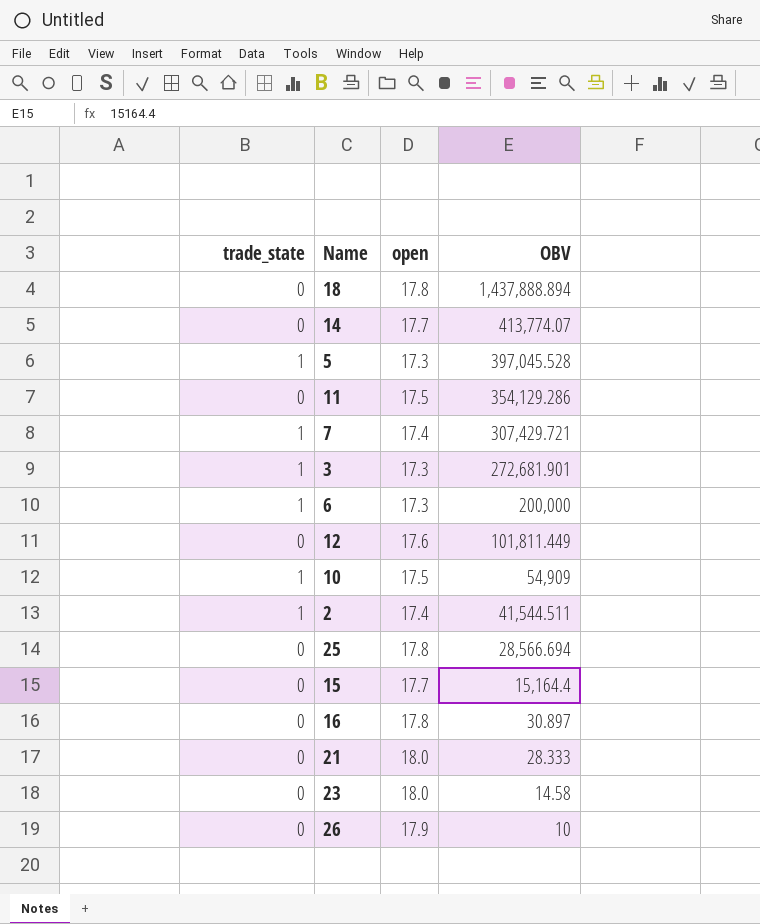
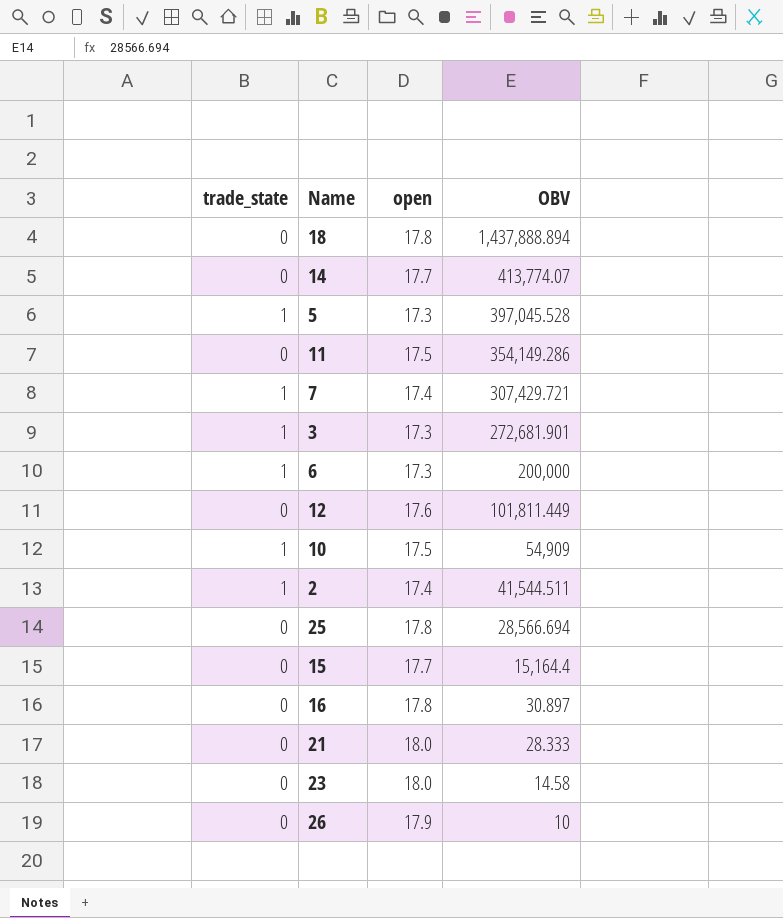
11 | OBV: 354,129.286 -> 354,149.286

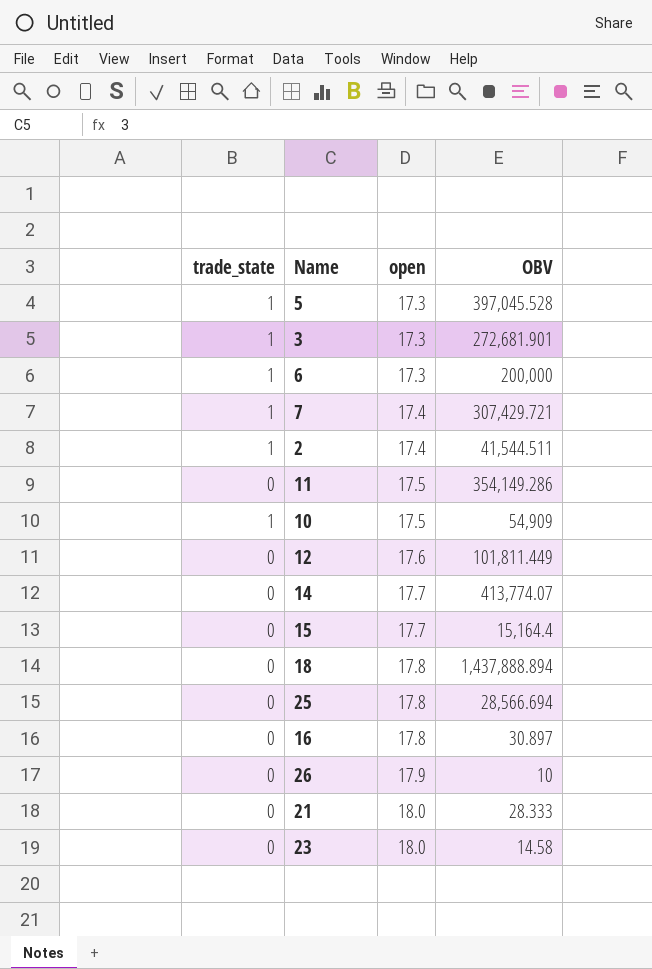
row order: OBV descending -> open ascending

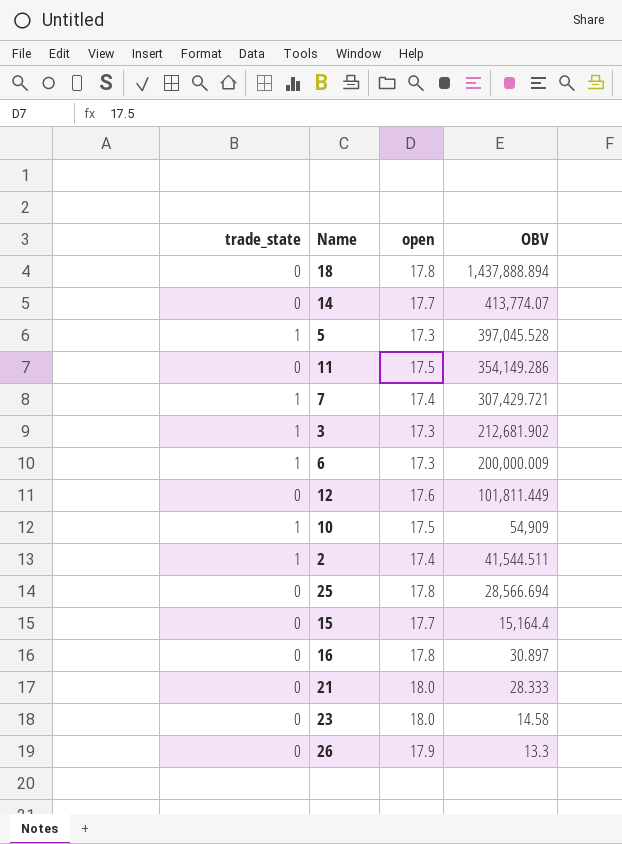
row order: open ascending -> OBV descending
3 | OBV: 272,681.901 -> 212,681.902
6 | OBV: 200,000 -> 200,000.009
26 | OBV: 10 -> 13.3

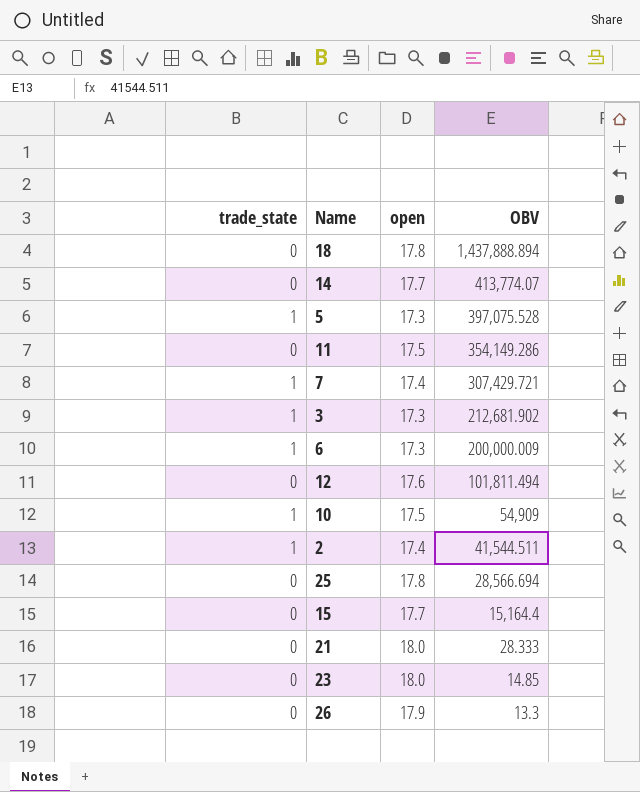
row 16: 0 | 17.8 | 30.897 -> none
5 | OBV: 397,045.528 -> 397,075.528
12 | OBV: 101,811.449 -> 101,811.494
23 | OBV: 14.58 -> 14.85

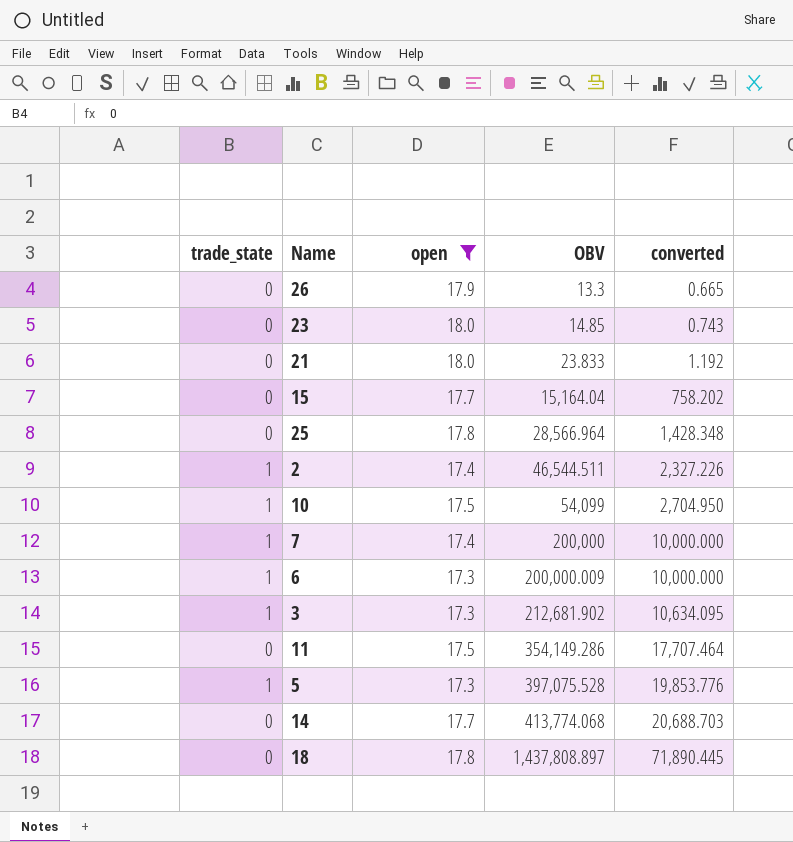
filter: none -> open != 17.6
row order: OBV descending -> OBV ascending
column converted | formula: none -> [OBV] * 0.05
21 | OBV: 28.333 -> 23.833
15 | OBV: 15,164.4 -> 15,164.04
25 | OBV: 28,566.694 -> 28,566.964
2 | OBV: 41,544.511 -> 46,544.511
10 | OBV: 54,909 -> 54,099
7 | OBV: 307,429.721 -> 200,000
14 | OBV: 413,774.07 -> 413,774.068
18 | OBV: 1,437,888.894 -> 1,437,808.897

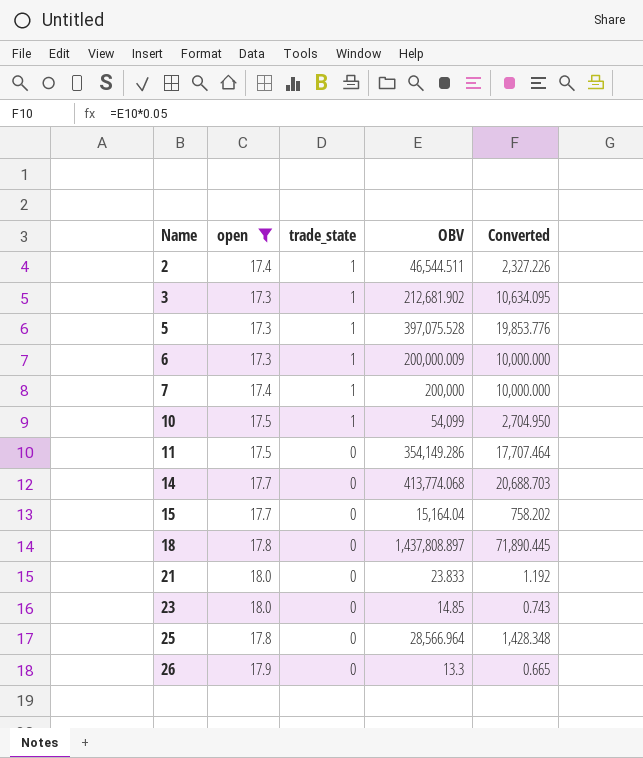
row order: OBV ascending -> Name ascending
column trade_state | position: 1 -> 3
column name: converted -> Converted

